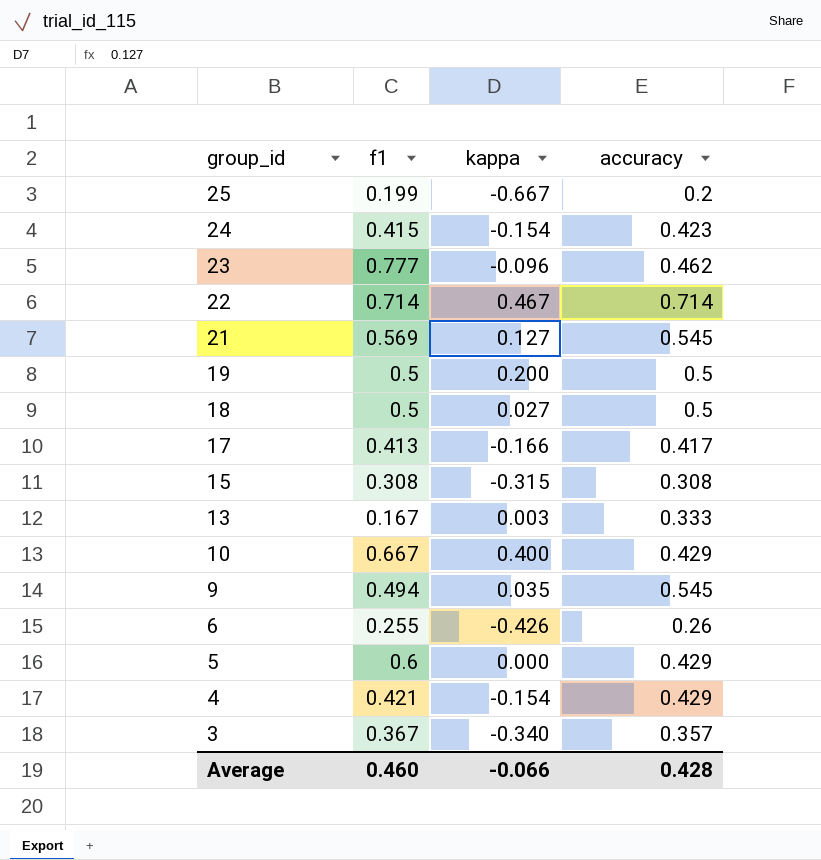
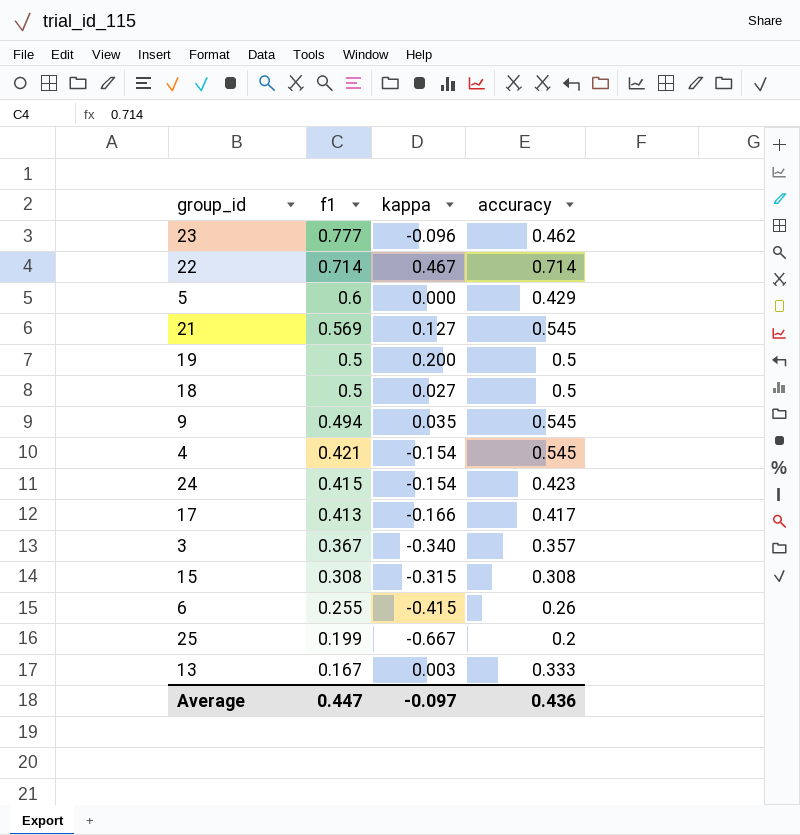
row order: group_id descending -> f1 descending
row 10: 0.667 | 0.400 | 0.429 -> none
4 | accuracy: 0.429 -> 0.545
6 | kappa: -0.426 -> -0.415
Average | f1: 0.460 -> 0.447
Average | kappa: -0.066 -> -0.097
Average | accuracy: 0.428 -> 0.436

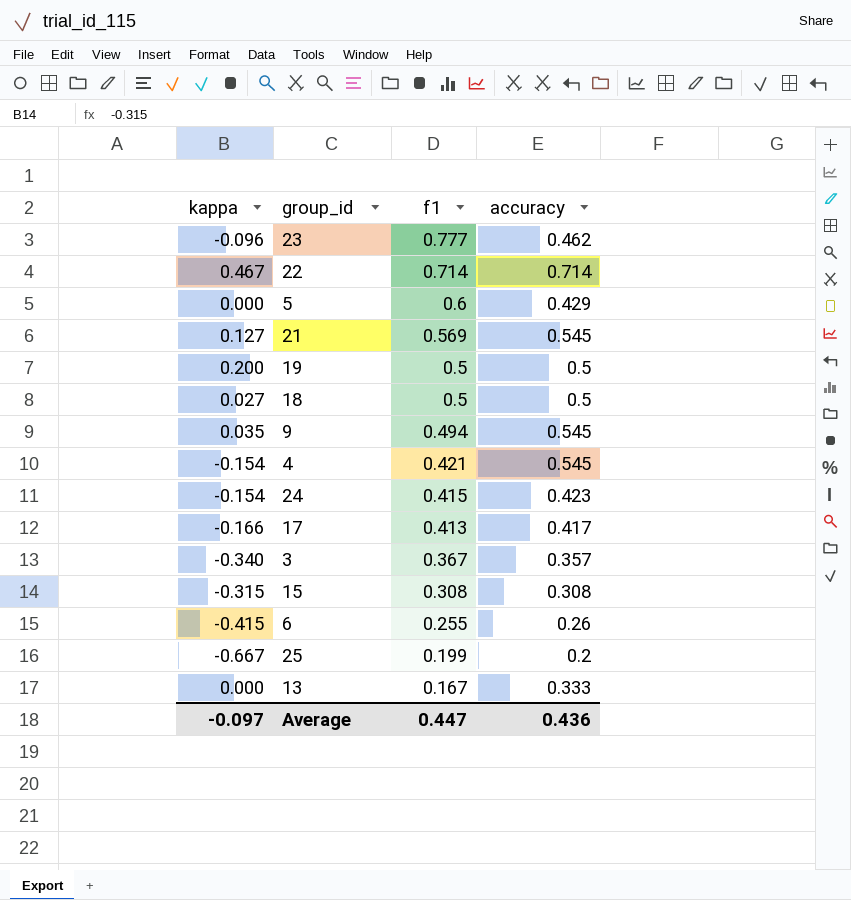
column kappa | position: 3 -> 1
13 | kappa: 0.003 -> 0.000

